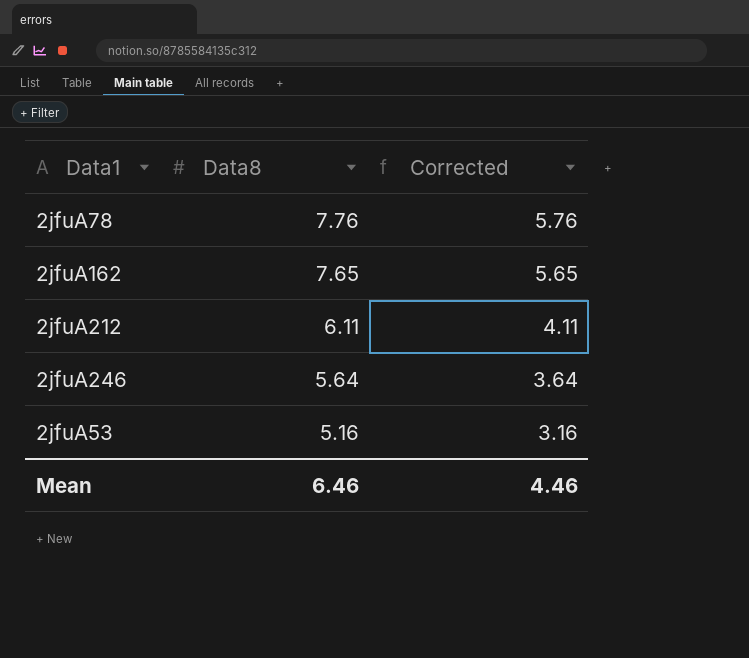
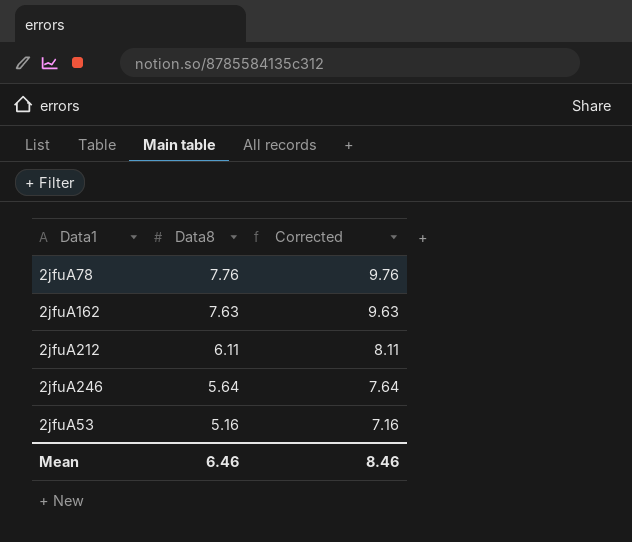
column Corrected | formula: [Data8] - 2 -> [Data8] + 2
2jfuA162 | Data8: 7.65 -> 7.63
Mean | Corrected: 4.46 -> 8.46

